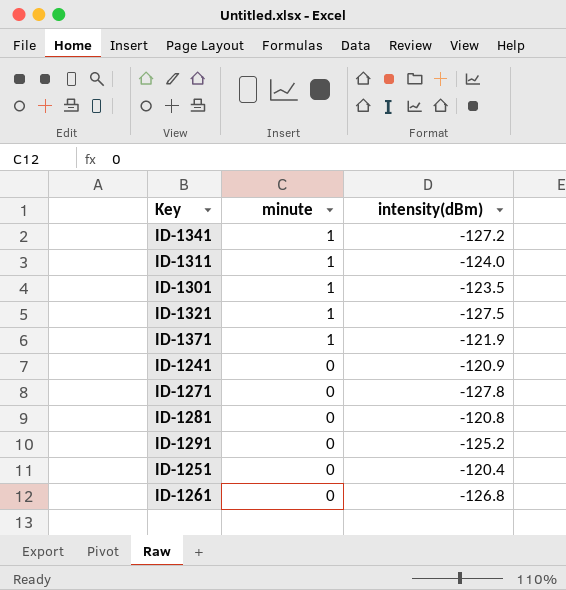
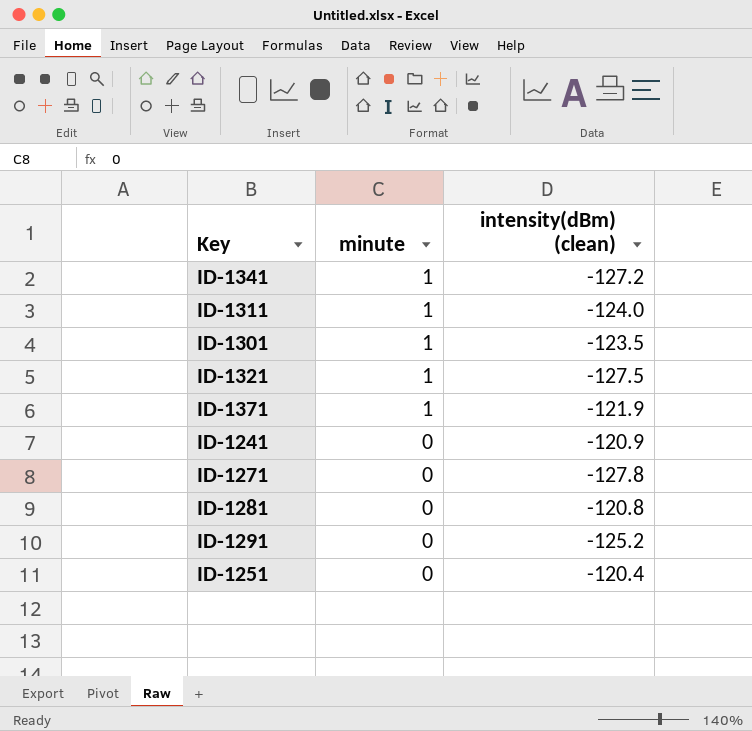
column name: intensity(dBm) -> intensity(dBm) (clean)
row ID-1261: 0 | -126.8 -> none

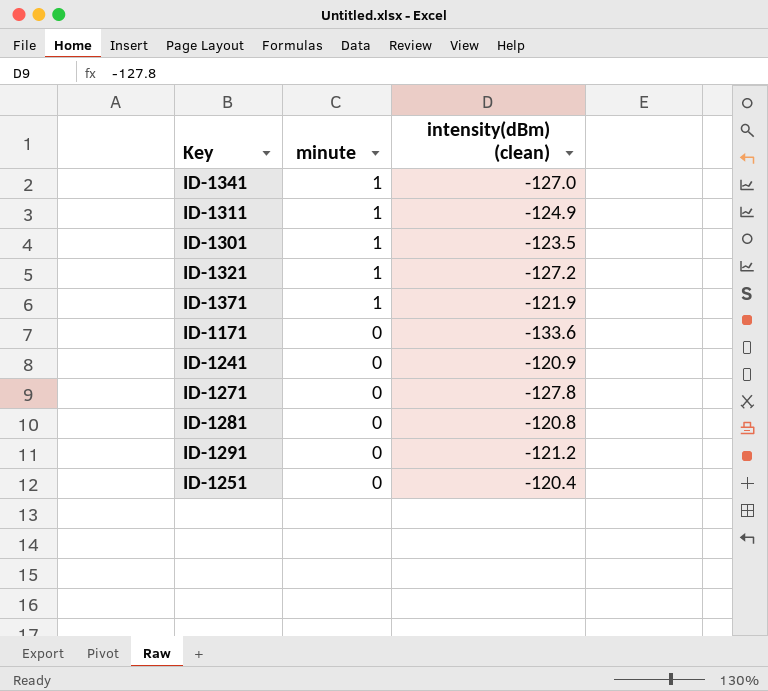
ID-1341 | intensity(dBm) (clean): -127.2 -> -127.0
ID-1311 | intensity(dBm) (clean): -124.0 -> -124.9
ID-1321 | intensity(dBm) (clean): -127.5 -> -127.2
row ID-1171: none -> 0 | -133.6
ID-1291 | intensity(dBm) (clean): -125.2 -> -121.2

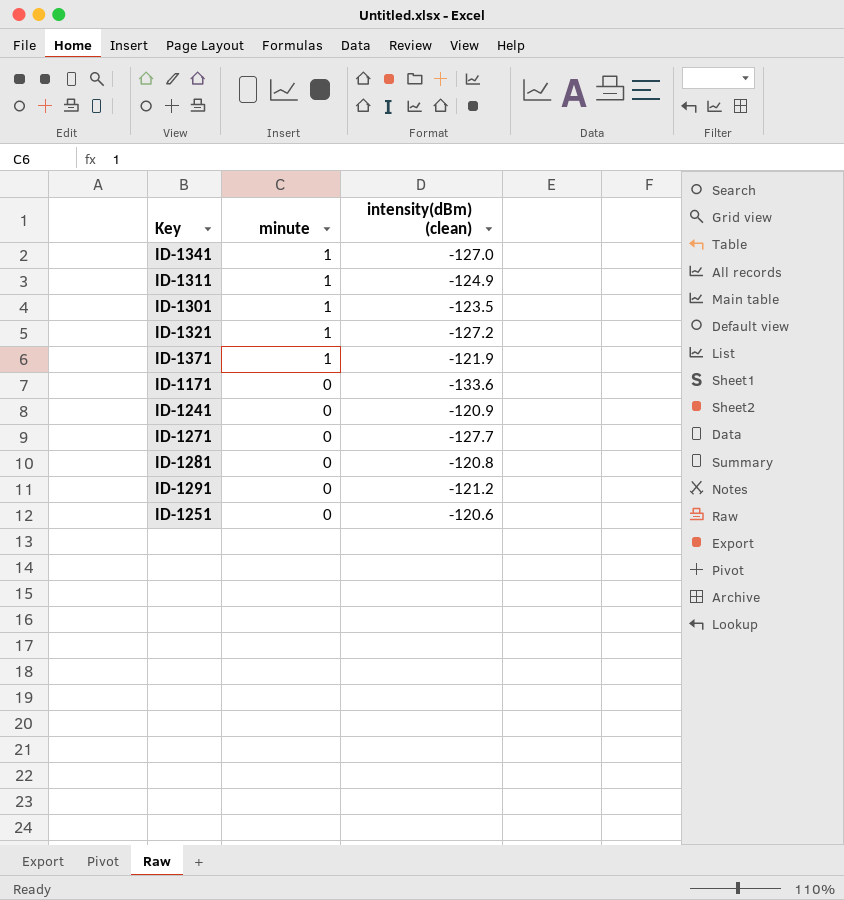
ID-1271 | intensity(dBm) (clean): -127.8 -> -127.7
ID-1251 | intensity(dBm) (clean): -120.4 -> -120.6

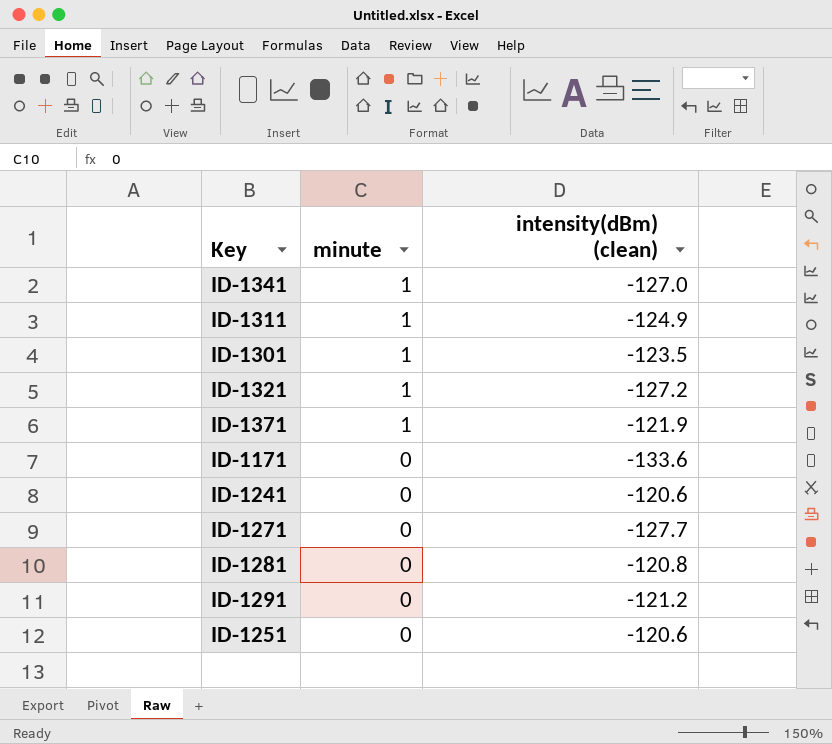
ID-1241 | intensity(dBm) (clean): -120.9 -> -120.6

